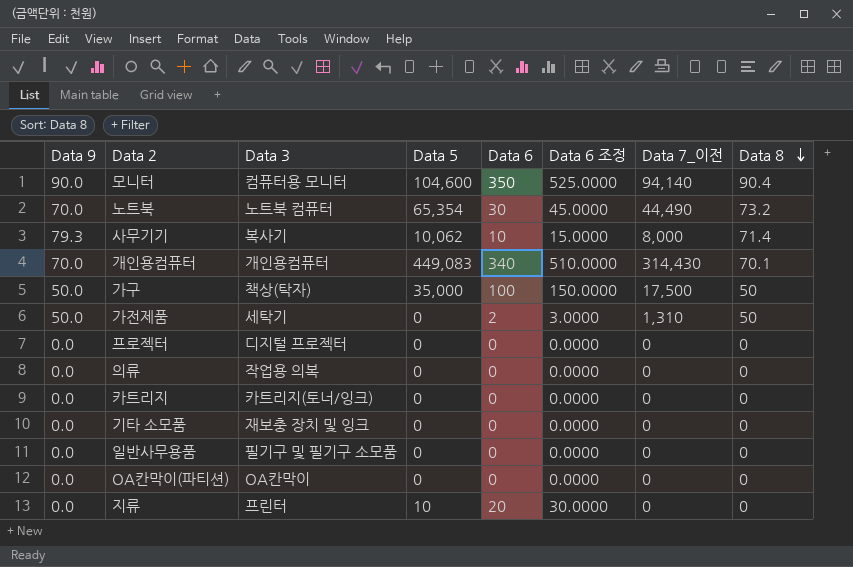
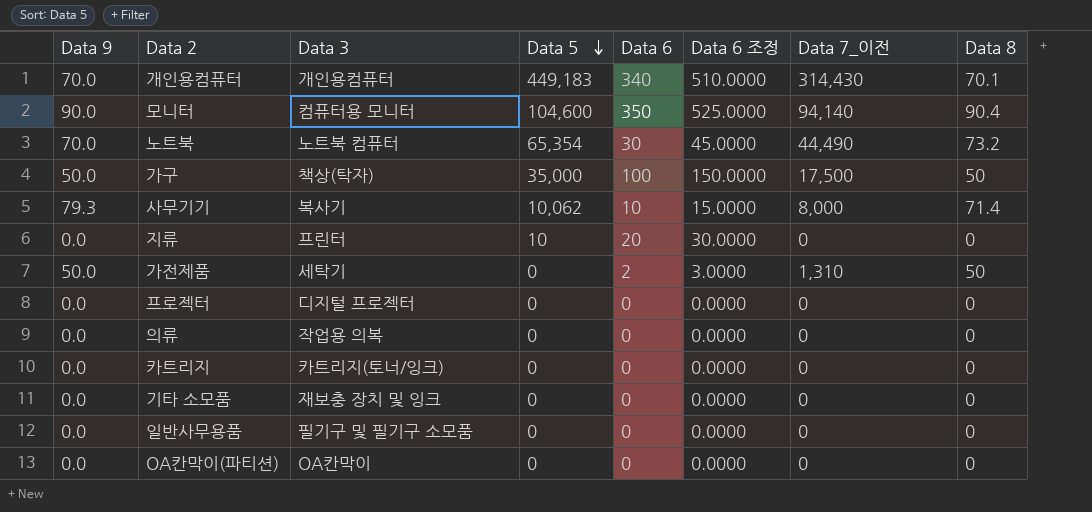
row order: Data 8 descending -> Data 5 descending
개인용컴퓨터 | Data 5: 449,083 -> 449,183

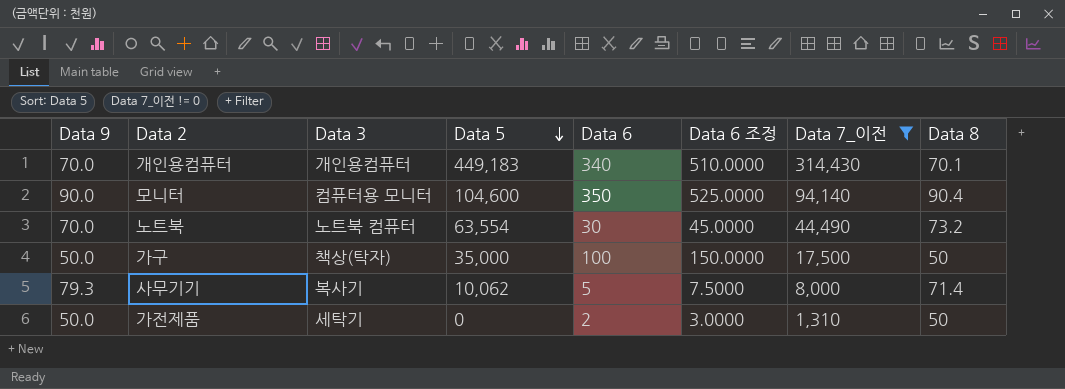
filter: none -> Data 7_이전 != 0
노트북 | Data 5: 65,354 -> 63,554
사무기기 | Data 6: 10 -> 5
사무기기 | Data 6 조정: 15.0000 -> 7.5000

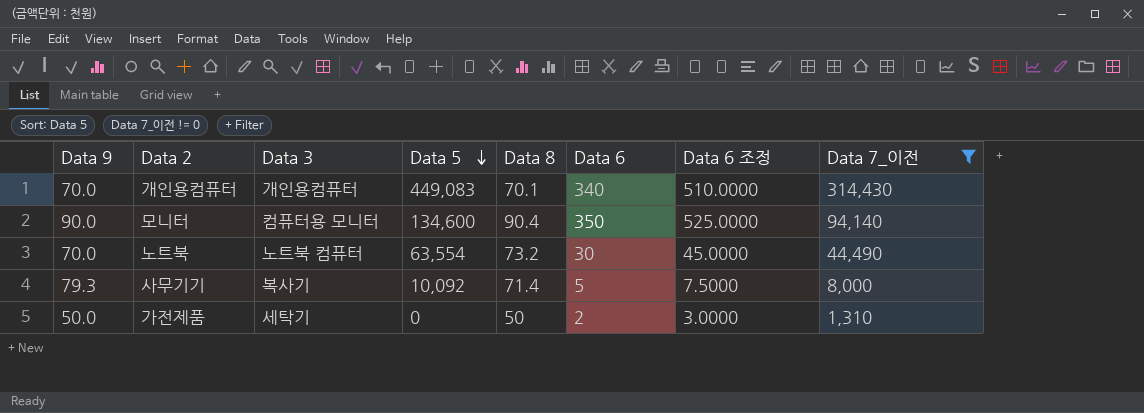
column Data 8 | position: 8 -> 5
row 가구: 50.0 | 책상(탁자) | 35,000 | 100 | 150.0000 | 17,500 | 50 -> none
개인용컴퓨터 | Data 5: 449,183 -> 449,083
모니터 | Data 5: 104,600 -> 134,600
사무기기 | Data 5: 10,062 -> 10,092

